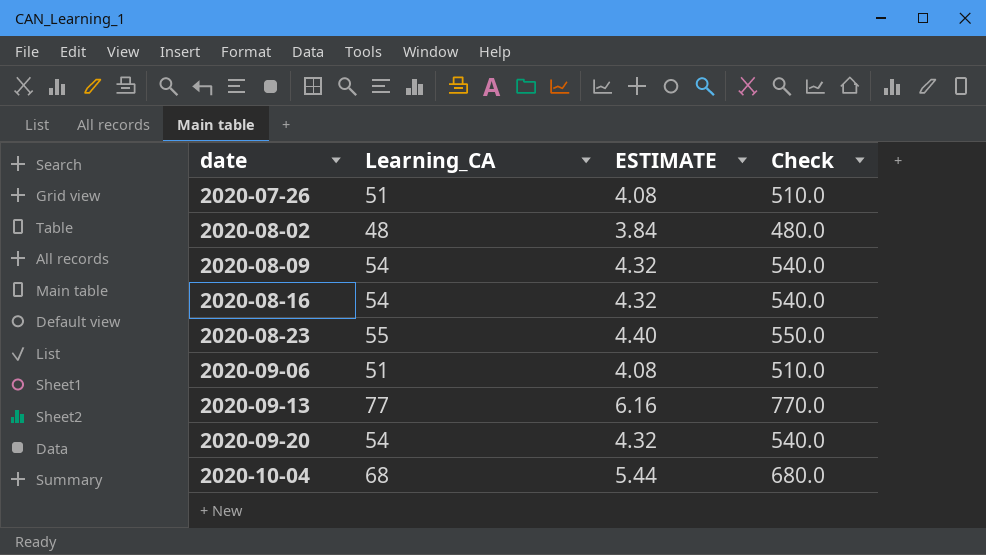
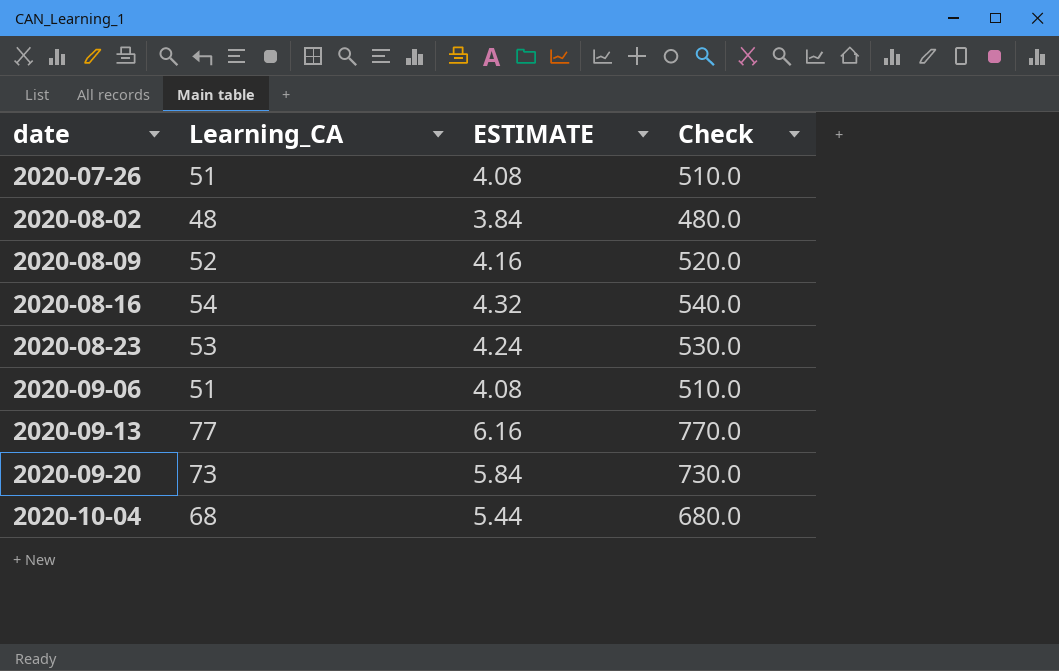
2020-08-09 | Learning_CA: 54 -> 52
2020-08-09 | ESTIMATE: 4.32 -> 4.16
2020-08-09 | Check: 540.0 -> 520.0
2020-08-23 | Learning_CA: 55 -> 53
2020-08-23 | ESTIMATE: 4.40 -> 4.24
2020-08-23 | Check: 550.0 -> 530.0
2020-09-20 | Learning_CA: 54 -> 73
2020-09-20 | ESTIMATE: 4.32 -> 5.84
2020-09-20 | Check: 540.0 -> 730.0

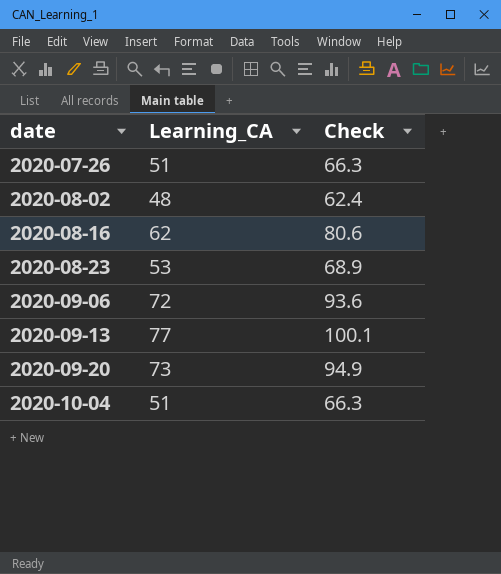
column ESTIMATE | formula: [Learning_CA] * 0.08 -> none
column Check | formula: [Learning_CA] * 10 -> [Learning_CA] * 1.3
row 2020-08-09: 52 | 4.16 | 520.0 -> none
2020-08-16 | Learning_CA: 54 -> 62
2020-09-06 | Learning_CA: 51 -> 72
2020-10-04 | Learning_CA: 68 -> 51

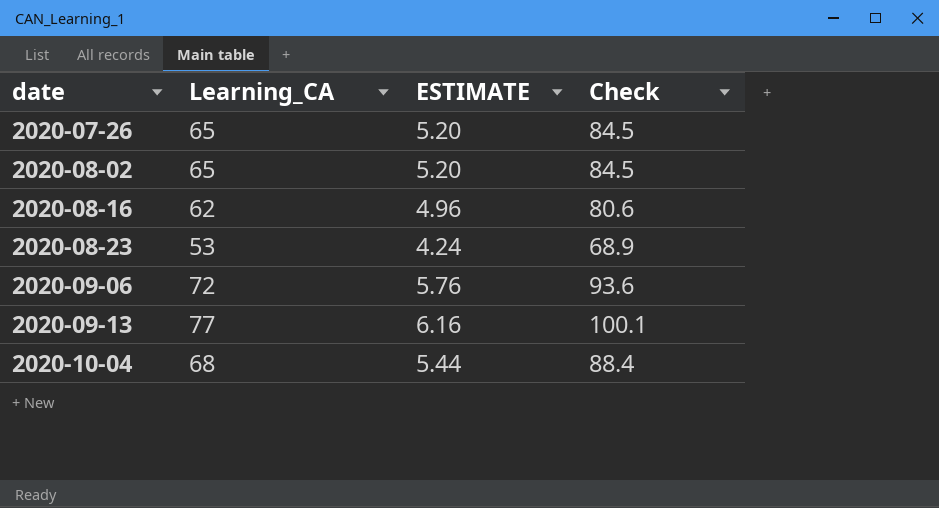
column ESTIMATE | formula: none -> [Learning_CA] * 0.08
row 2020-09-20: 73 | 94.9 -> none
2020-07-26 | Learning_CA: 51 -> 65
2020-07-26 | Check: 66.3 -> 84.5
2020-08-02 | Learning_CA: 48 -> 65
2020-08-02 | Check: 62.4 -> 84.5
2020-10-04 | Learning_CA: 51 -> 68
2020-10-04 | Check: 66.3 -> 88.4

